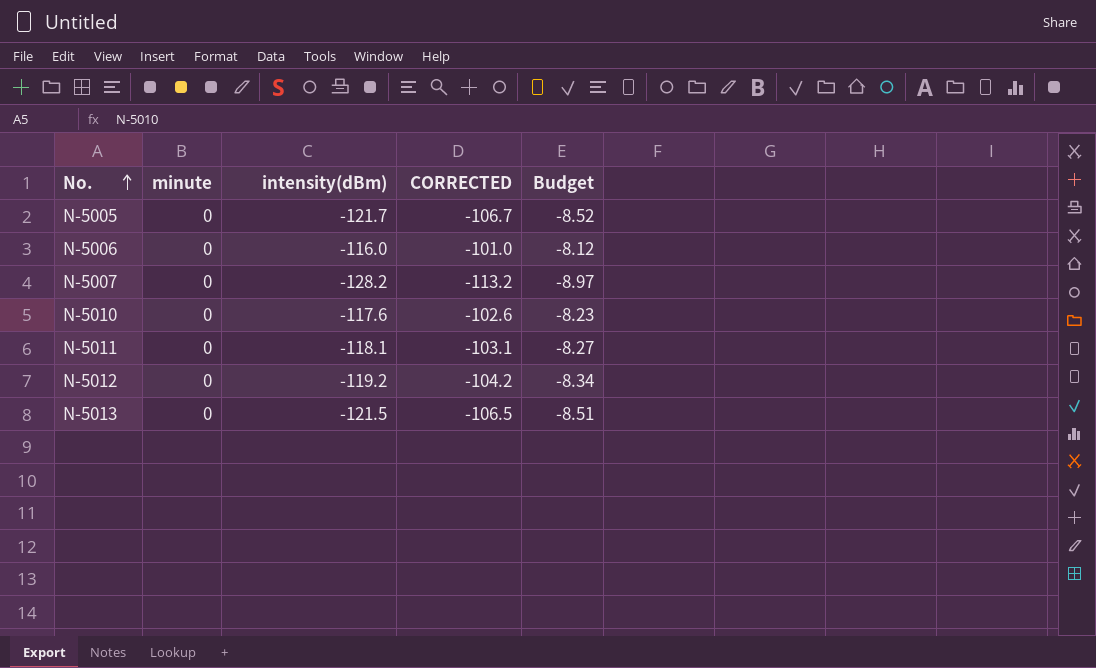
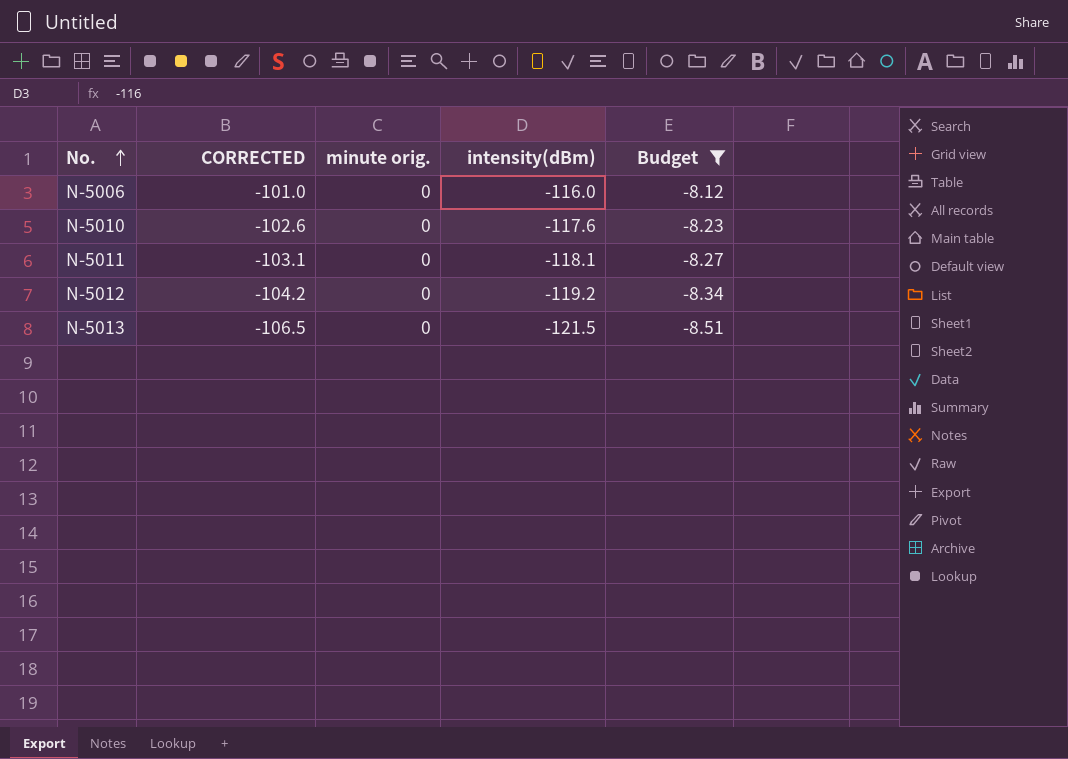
filter: none -> Budget >= -8.51
column CORRECTED | position: 4 -> 2
column name: minute -> minute orig.

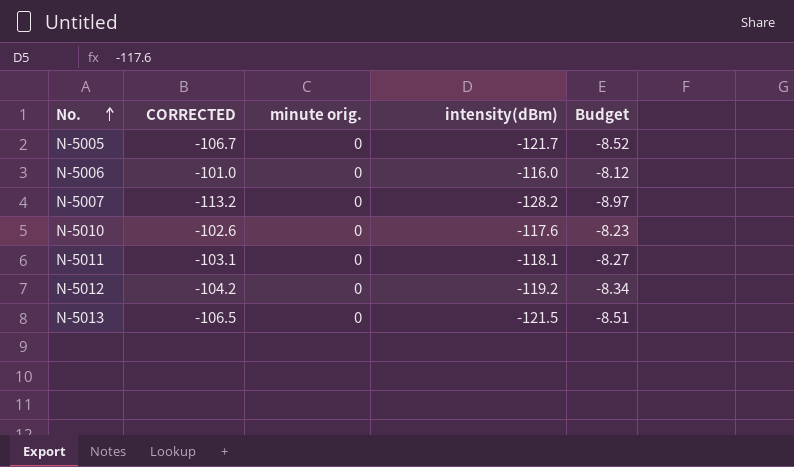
filter: Budget >= -8.51 -> none

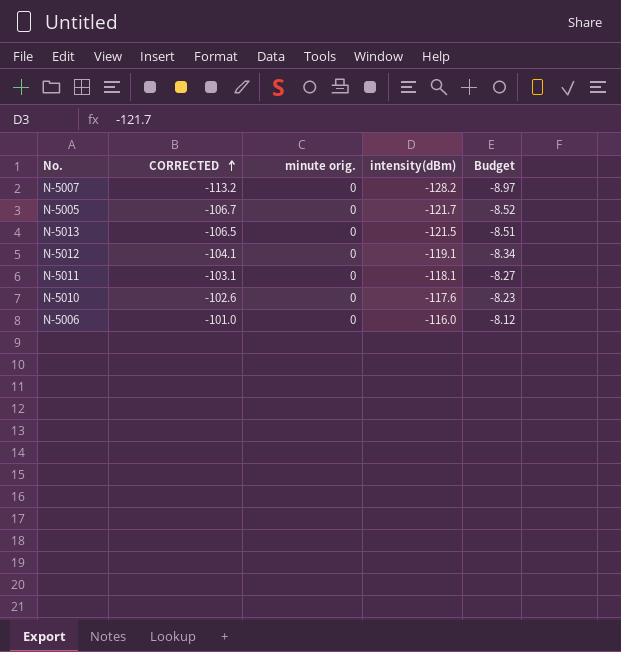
row order: No. ascending -> CORRECTED ascending
N-5012 | CORRECTED: -104.2 -> -104.1
N-5012 | intensity(dBm): -119.2 -> -119.1

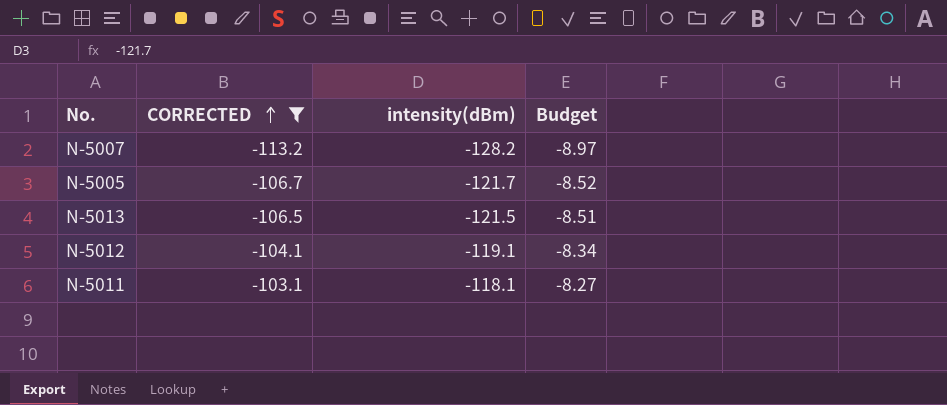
filter: none -> CORRECTED <= -103.1
column minute orig. | position: 3 -> none

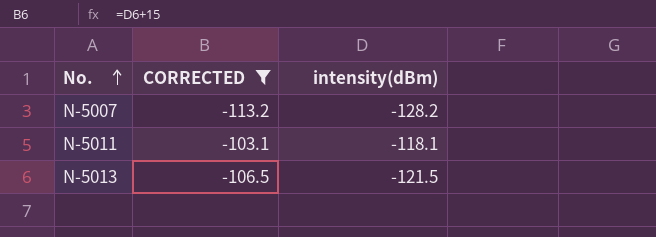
row order: CORRECTED ascending -> No. ascending
column Budget | formula: [intensity(dBm)] * 0.07 -> none
row N-5005: -106.7 | -121.7 | -8.52 -> none
row N-5012: -104.1 | -119.1 | -8.34 -> none

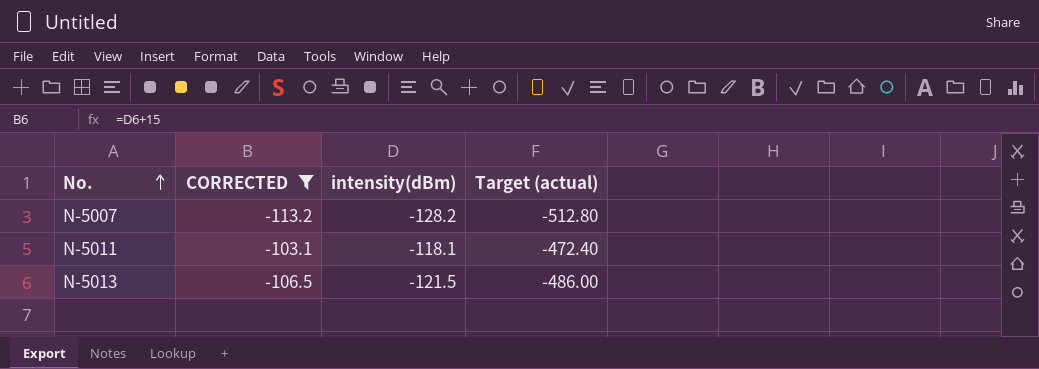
column Target (actual) | formula: none -> [intensity(dBm)] * 4

